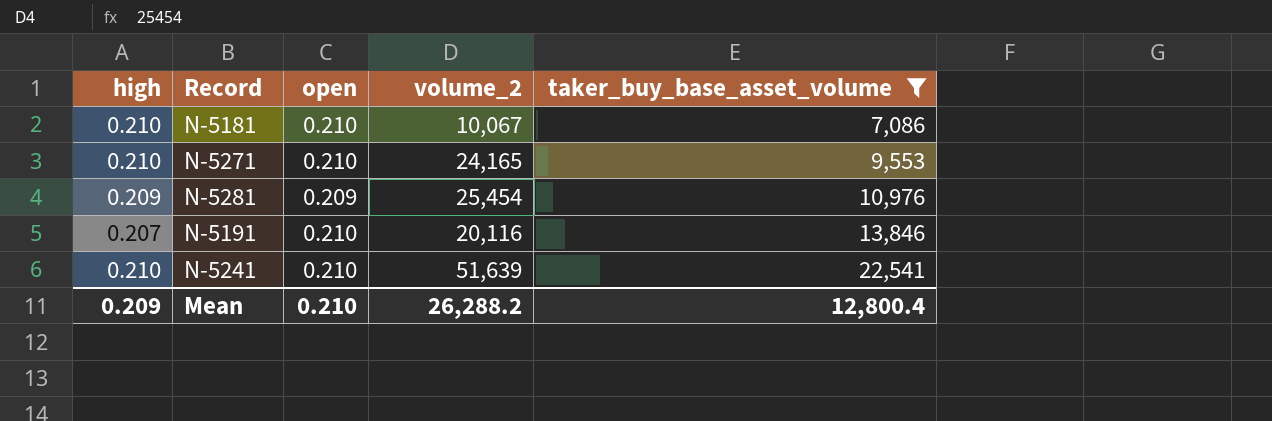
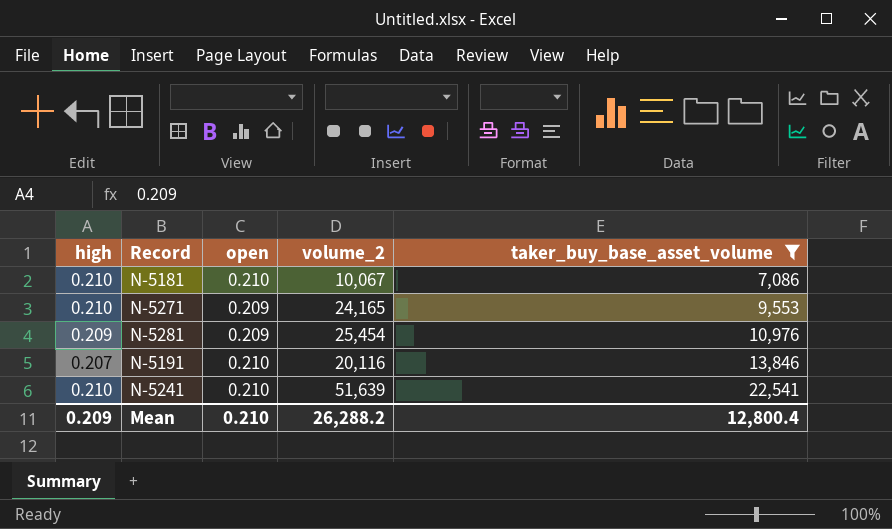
N-5271 | open: 0.210 -> 0.209

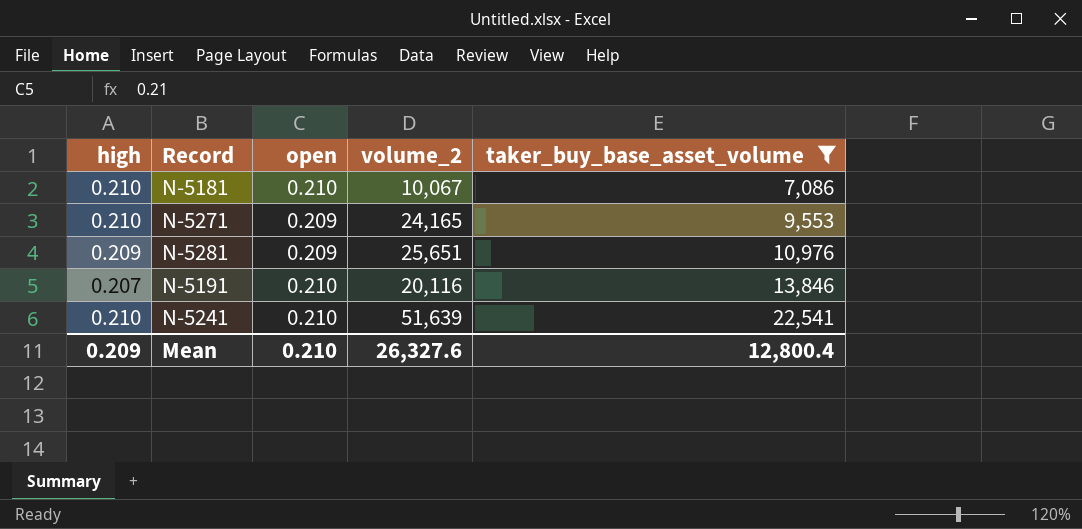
N-5281 | volume_2: 25,454 -> 25,651
Mean | volume_2: 26,288.2 -> 26,327.6

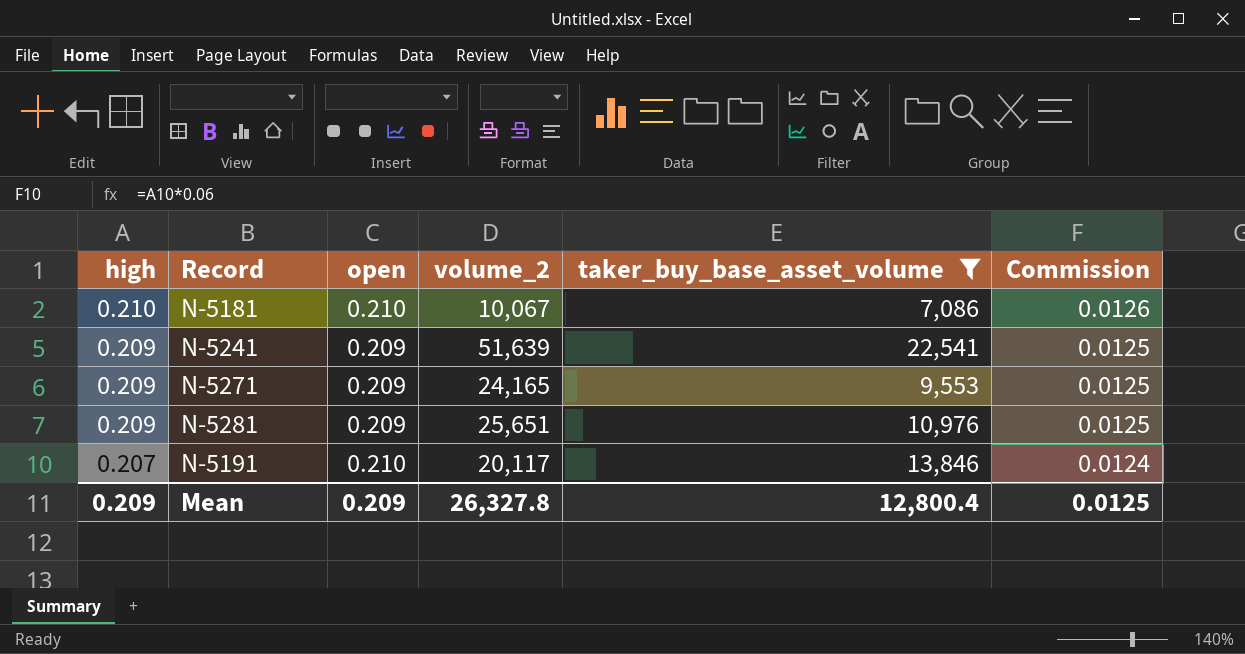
row order: taker_buy_base_asset_volume ascending -> high descending
column Commission | formula: none -> [high] * 0.06
N-5241 | high: 0.210 -> 0.209
N-5241 | open: 0.210 -> 0.209
N-5271 | high: 0.210 -> 0.209
N-5191 | volume_2: 20,116 -> 20,117
Mean | open: 0.210 -> 0.209
Mean | volume_2: 26,327.6 -> 26,327.8

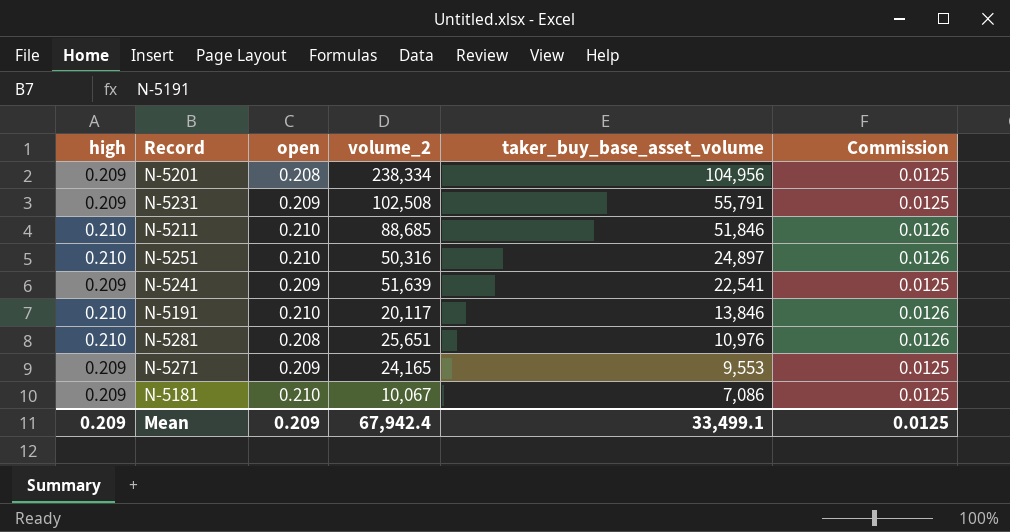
filter: taker_buy_base_asset_volume <= 22,541 -> none
row order: high descending -> taker_buy_base_asset_volume descending
N-5191 | high: 0.207 -> 0.210
N-5191 | Commission: 0.0124 -> 0.0126
N-5281 | high: 0.209 -> 0.210
N-5281 | open: 0.209 -> 0.208
N-5281 | Commission: 0.0125 -> 0.0126
N-5181 | high: 0.210 -> 0.209
N-5181 | Commission: 0.0126 -> 0.0125
Mean | volume_2: 26,327.8 -> 67,942.4
Mean | taker_buy_base_asset_volume: 12,800.4 -> 33,499.1

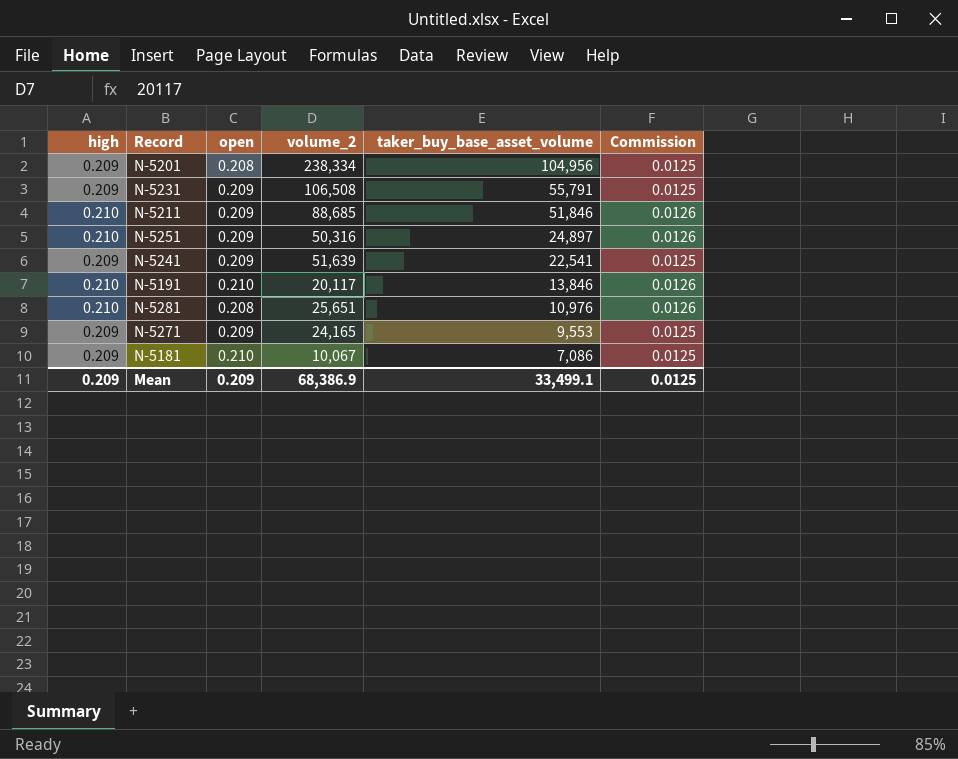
N-5231 | volume_2: 102,508 -> 106,508
N-5211 | open: 0.210 -> 0.209
N-5251 | open: 0.210 -> 0.209
Mean | volume_2: 67,942.4 -> 68,386.9

